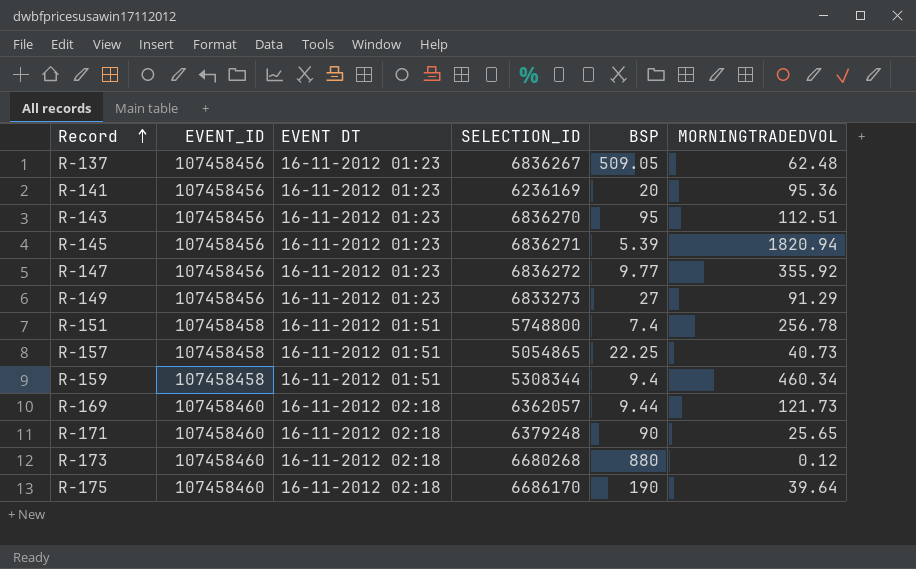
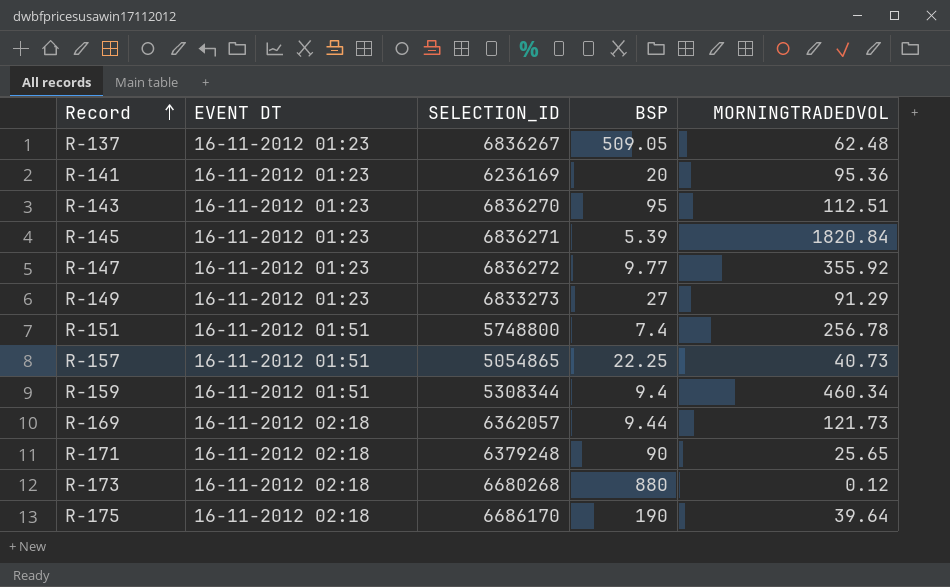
column EVENT_ID | position: 2 -> none
R-145 | MORNINGTRADEDVOL: 1820.94 -> 1820.84

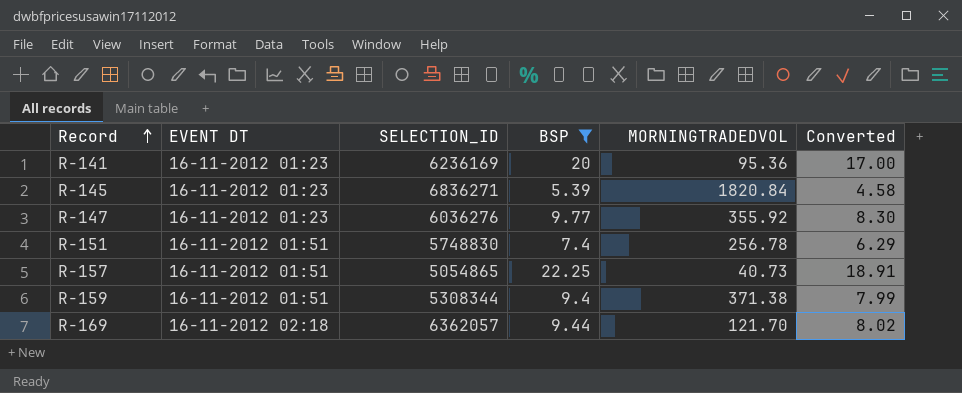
filter: none -> BSP <= 22.25
column Converted | formula: none -> [BSP] * 0.85
R-147 | SELECTION_ID: 6836272 -> 6036276
R-151 | SELECTION_ID: 5748800 -> 5748830
R-159 | MORNINGTRADEDVOL: 460.34 -> 371.38
R-169 | MORNINGTRADEDVOL: 121.73 -> 121.70

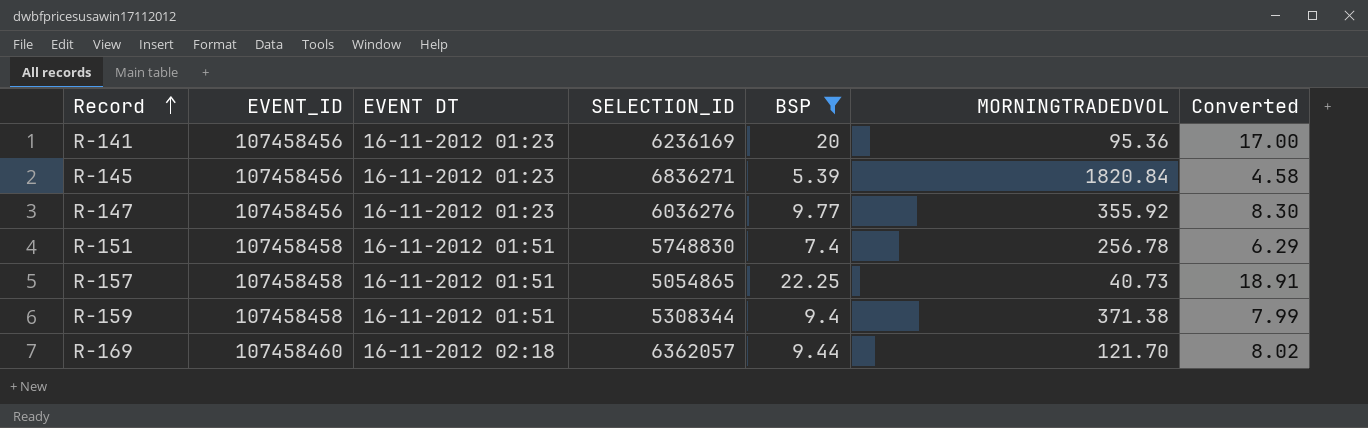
column EVENT_ID | position: none -> 2

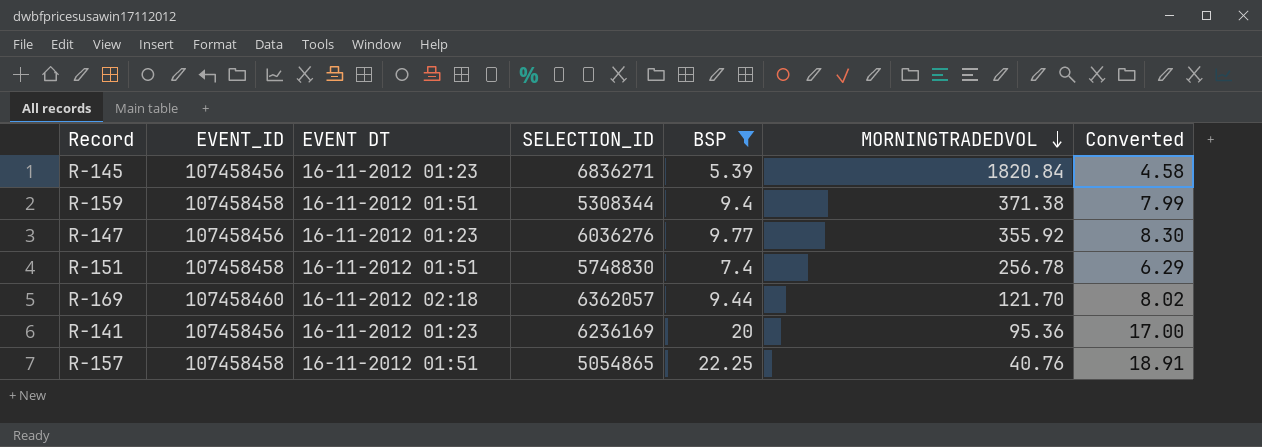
row order: Record ascending -> MORNINGTRADEDVOL descending
R-157 | MORNINGTRADEDVOL: 40.73 -> 40.76

